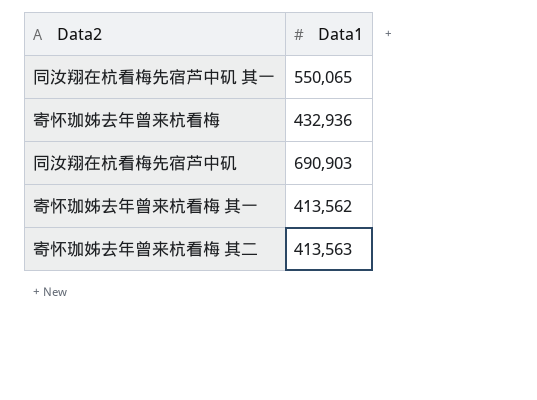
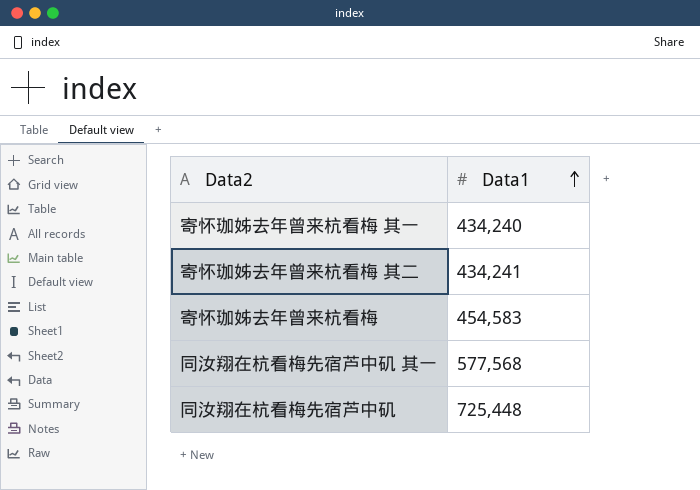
row order: none -> Data1 ascending
寄怀珈姊去年曾来杭看梅 其一 | Data1: 413,562 -> 434,240
寄怀珈姊去年曾来杭看梅 其二 | Data1: 413,563 -> 434,241
寄怀珈姊去年曾来杭看梅 | Data1: 432,936 -> 454,583
同汝翔在杭看梅先宿芦中矶 其一 | Data1: 550,065 -> 577,568
同汝翔在杭看梅先宿芦中矶 | Data1: 690,903 -> 725,448

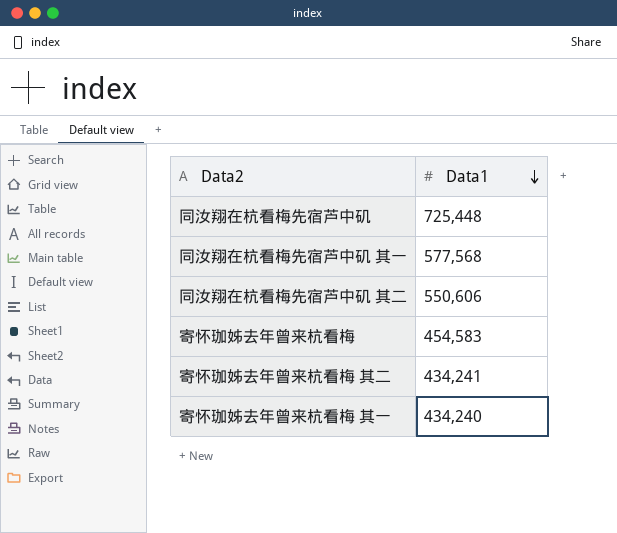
row order: Data1 ascending -> Data1 descending
row 同汝翔在杭看梅先宿芦中矶 其二: none -> 550,606

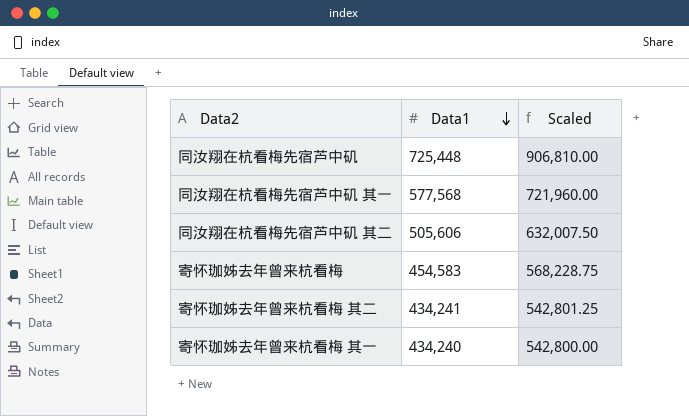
column Scaled | formula: none -> [Data1] * 1.25
同汝翔在杭看梅先宿芦中矶 其二 | Data1: 550,606 -> 505,606

